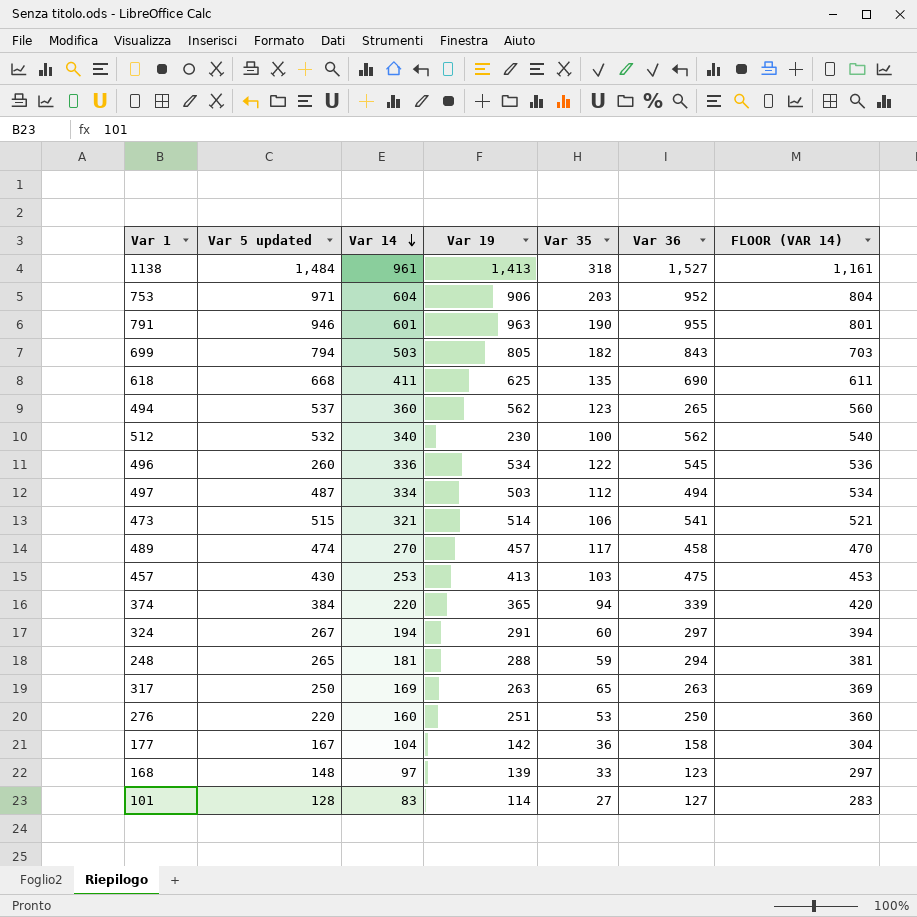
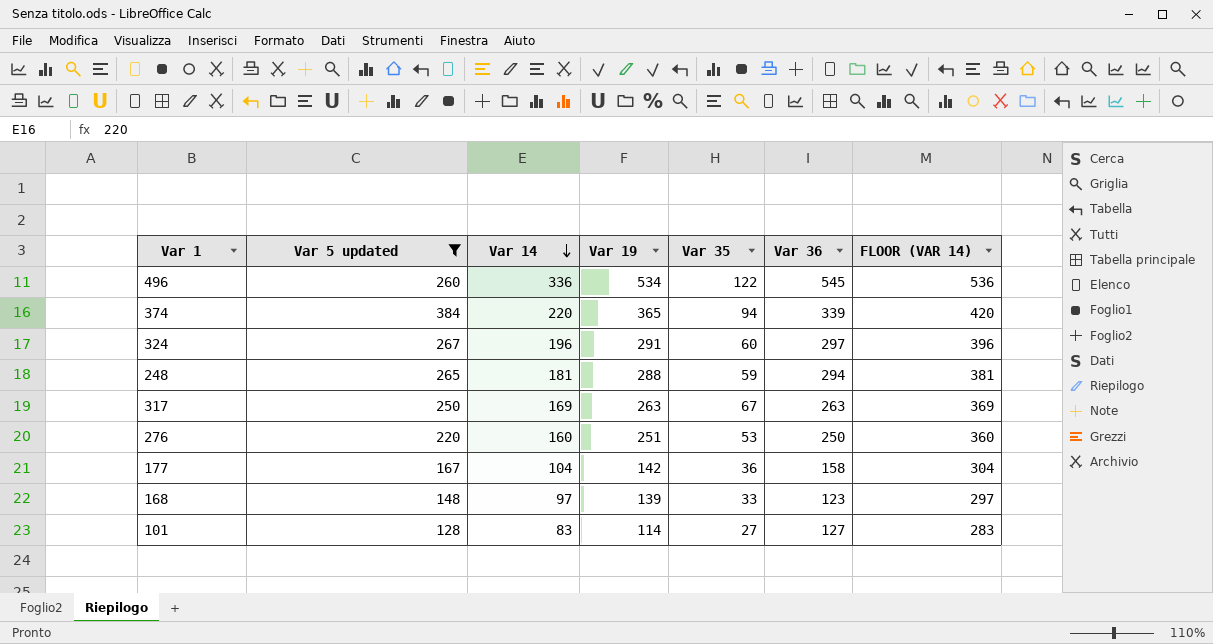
filter: none -> Var 5 updated <= 384
324 | Var 14: 194 -> 196
324 | FLOOR (VAR 14): 394 -> 396
317 | Var 35: 65 -> 67

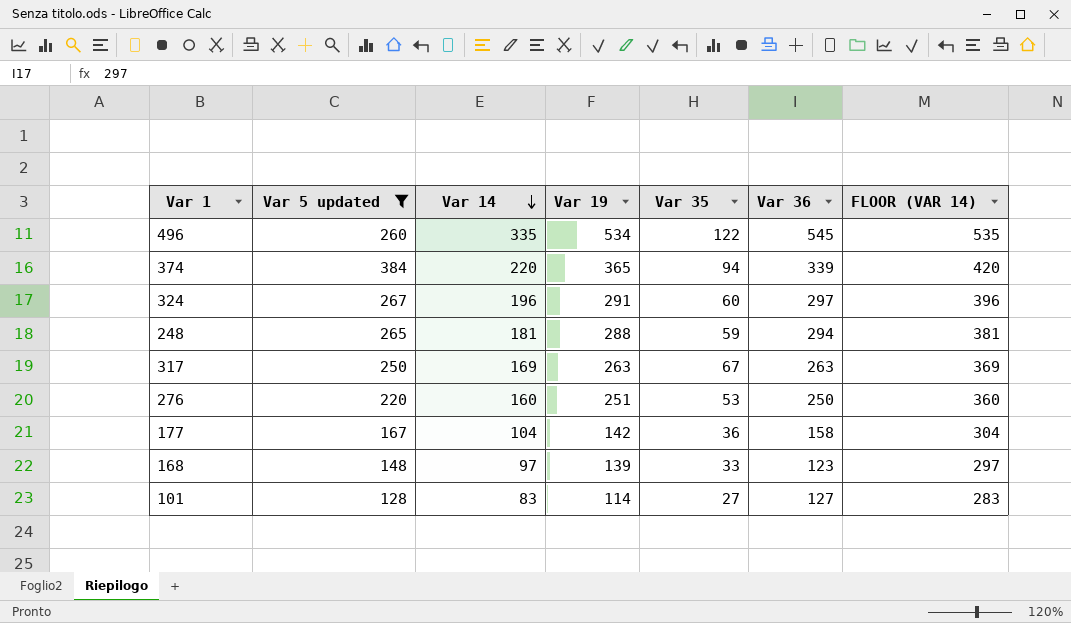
496 | Var 14: 336 -> 335
496 | FLOOR (VAR 14): 536 -> 535

